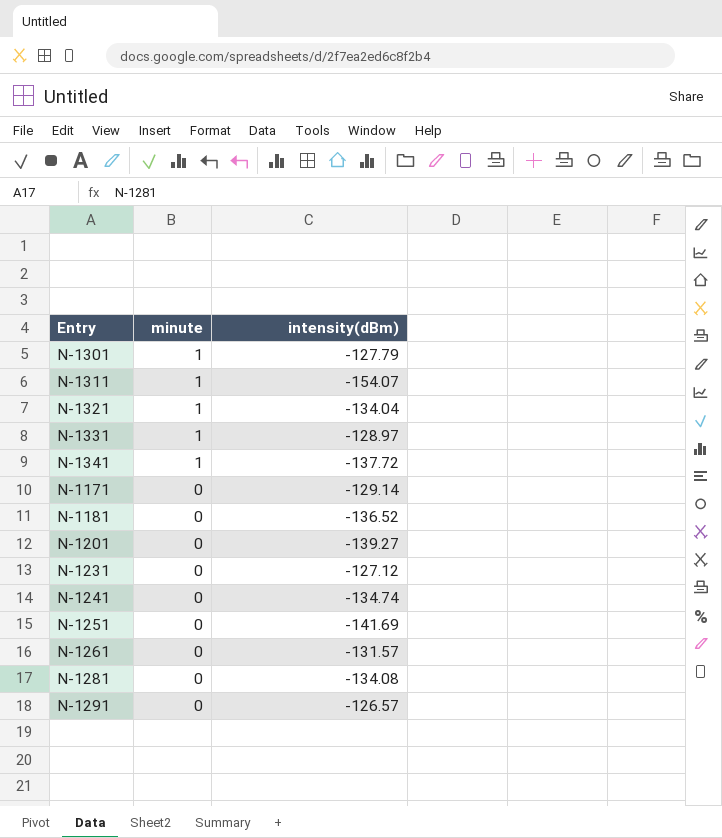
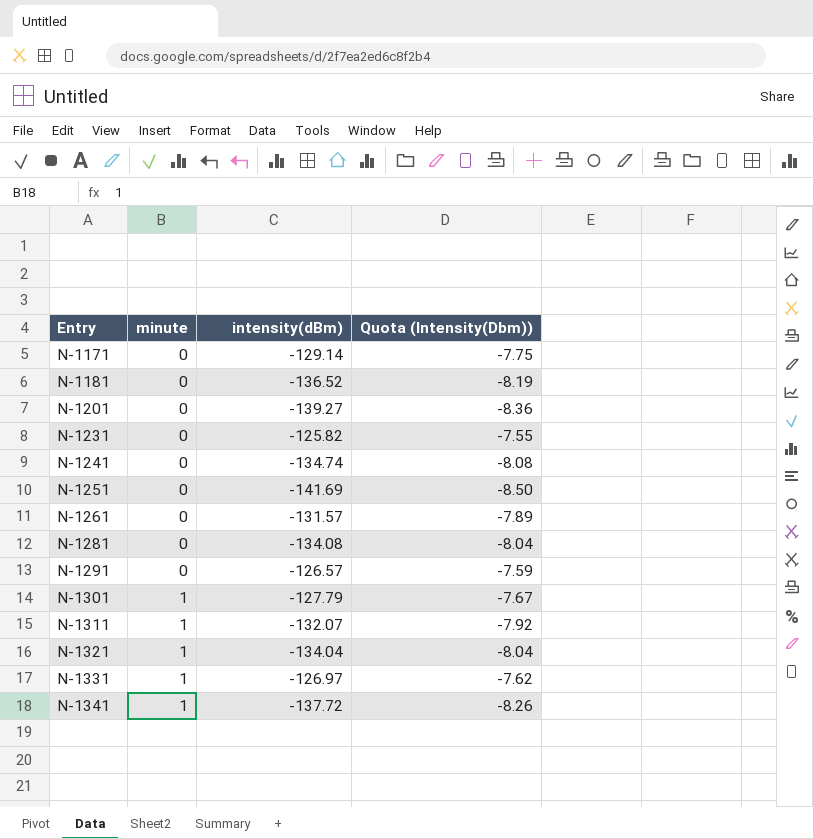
row order: minute descending -> Entry ascending
column Quota (Intensity(Dbm)) | formula: none -> [intensity(dBm)] * 0.06
N-1231 | intensity(dBm): -127.12 -> -125.82
N-1311 | intensity(dBm): -154.07 -> -132.07
N-1331 | intensity(dBm): -128.97 -> -126.97

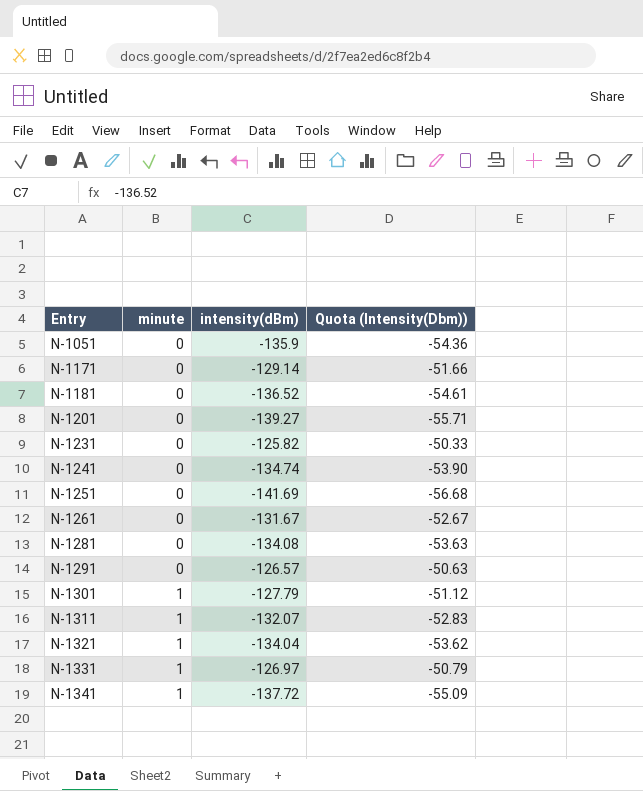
column Quota (Intensity(Dbm)) | formula: [intensity(dBm)] * 0.06 -> [intensity(dBm)] * 0.4
row N-1051: none -> 0 | -135.9 | -54.36
N-1261 | intensity(dBm): -131.57 -> -131.67

